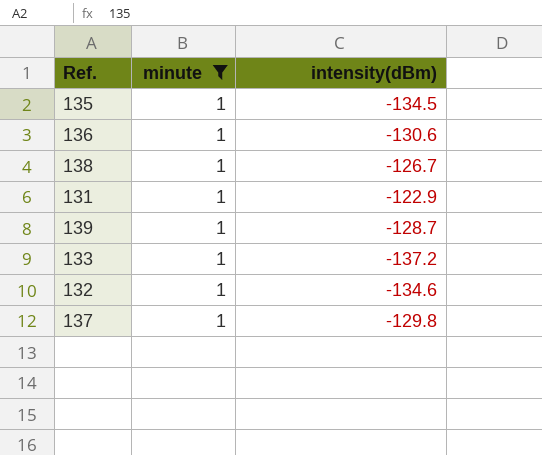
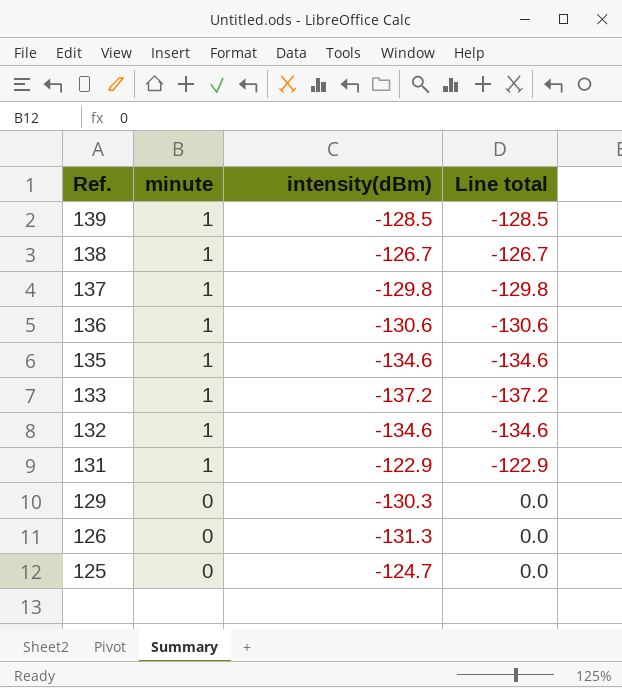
filter: minute = 1 -> none
row order: none -> Ref. descending
column Line total | formula: none -> [minute] * [intensity(dBm)]
139 | intensity(dBm): -128.7 -> -128.5
135 | intensity(dBm): -134.5 -> -134.6

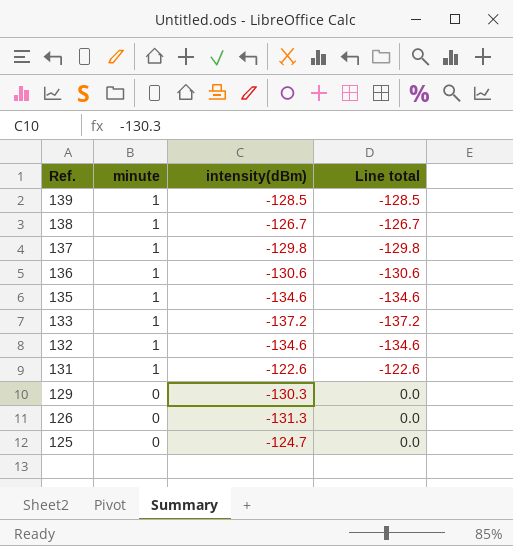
131 | intensity(dBm): -122.9 -> -122.6
131 | Line total: -122.9 -> -122.6

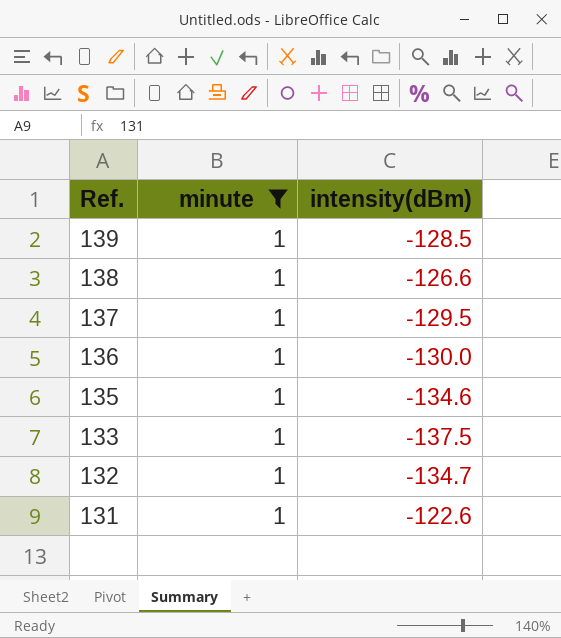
filter: none -> minute = 1
column Line total | formula: [minute] * [intensity(dBm)] -> none
138 | intensity(dBm): -126.7 -> -126.6
137 | intensity(dBm): -129.8 -> -129.5
136 | intensity(dBm): -130.6 -> -130.0
133 | intensity(dBm): -137.2 -> -137.5
132 | intensity(dBm): -134.6 -> -134.7

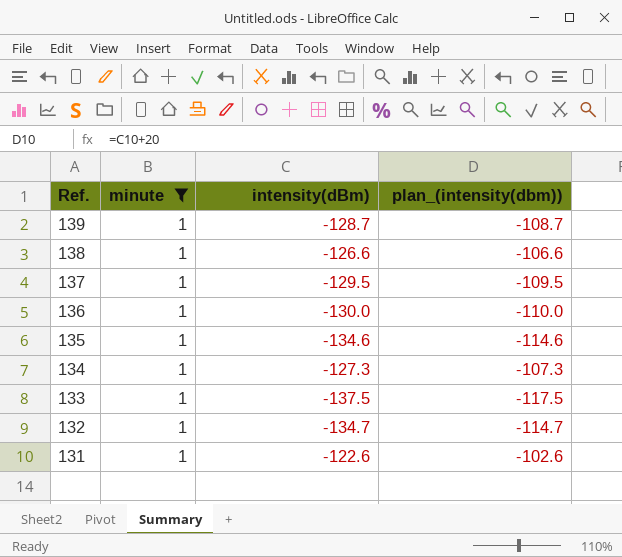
column plan_(intensity(dbm)) | formula: none -> [intensity(dBm)] + 20
139 | intensity(dBm): -128.5 -> -128.7
row 134: none -> 1 | -127.3 | -107.3

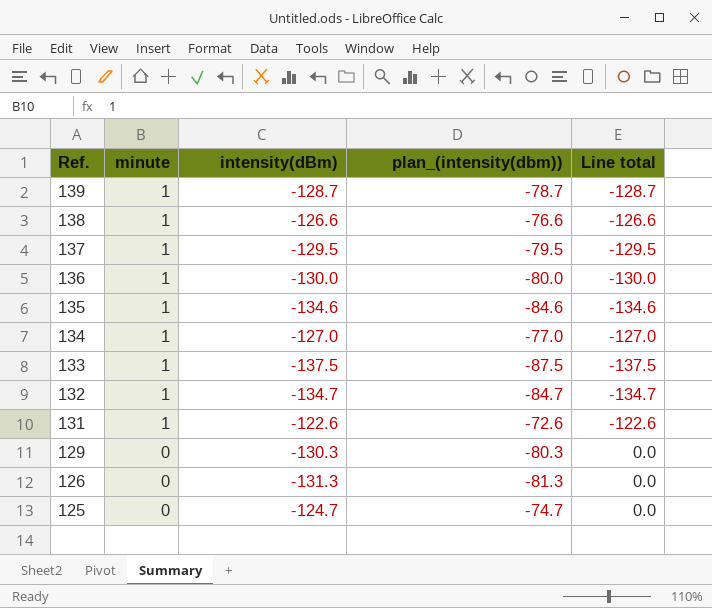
filter: minute = 1 -> none
column plan_(intensity(dbm)) | formula: [intensity(dBm)] + 20 -> [intensity(dBm)] + 50
column Line total | formula: none -> [minute] * [intensity(dBm)]
134 | intensity(dBm): -127.3 -> -127.0

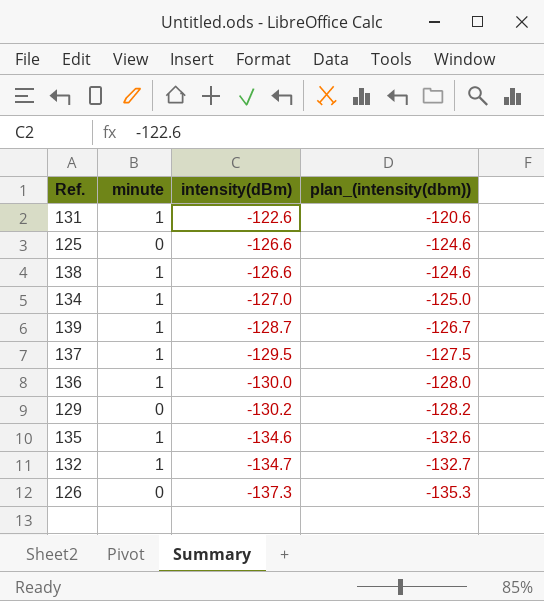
row order: Ref. descending -> intensity(dBm) descending
column Line total | formula: [minute] * [intensity(dBm)] -> none
column plan_(intensity(dbm)) | formula: [intensity(dBm)] + 50 -> [intensity(dBm)] + 2
row 133: 1 | -137.5 | -87.5 | -137.5 -> none
125 | intensity(dBm): -124.7 -> -126.6
129 | intensity(dBm): -130.3 -> -130.2
126 | intensity(dBm): -131.3 -> -137.3

